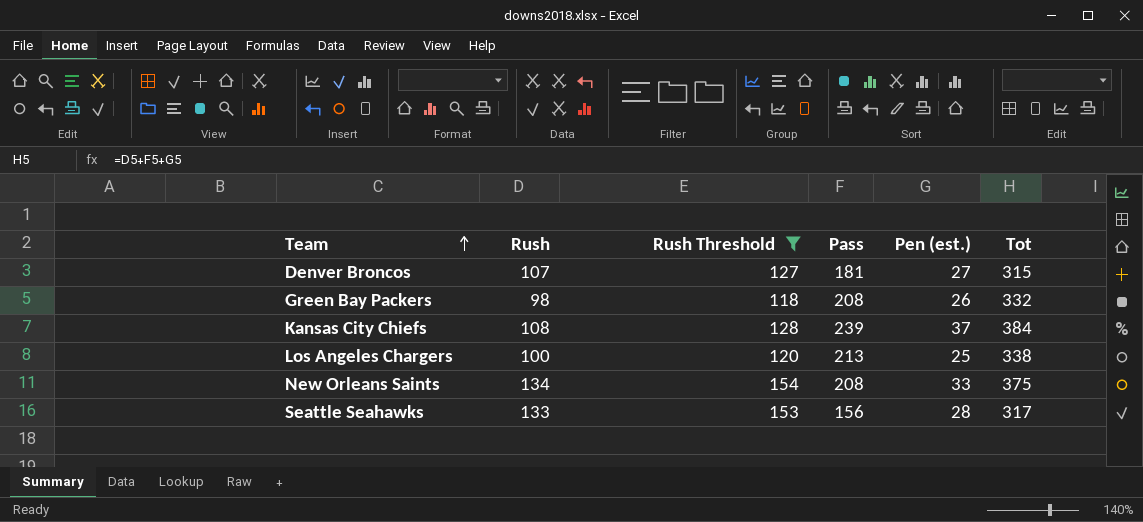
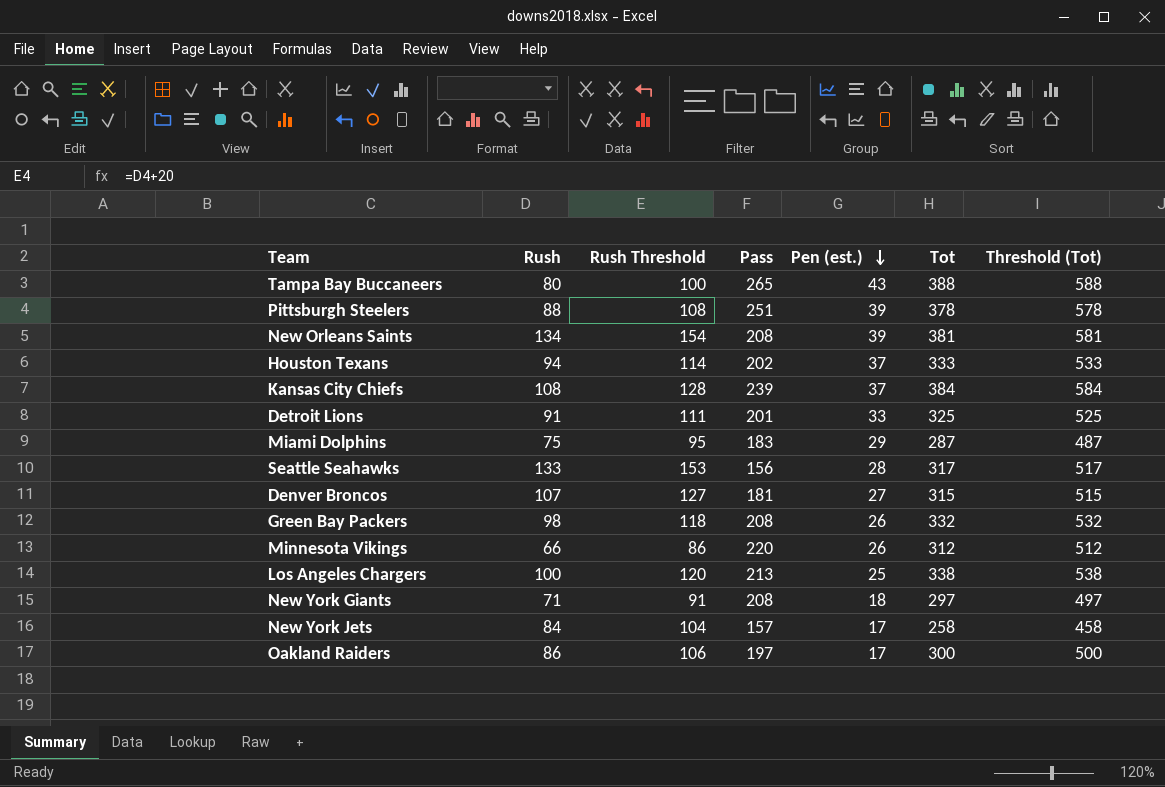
filter: Rush Threshold >= 118 -> none
row order: Team ascending -> Pen (est.) descending
column Threshold (Tot) | formula: none -> [Tot] + 200
New Orleans Saints | Pen (est.): 33 -> 39
New Orleans Saints | Tot: 375 -> 381

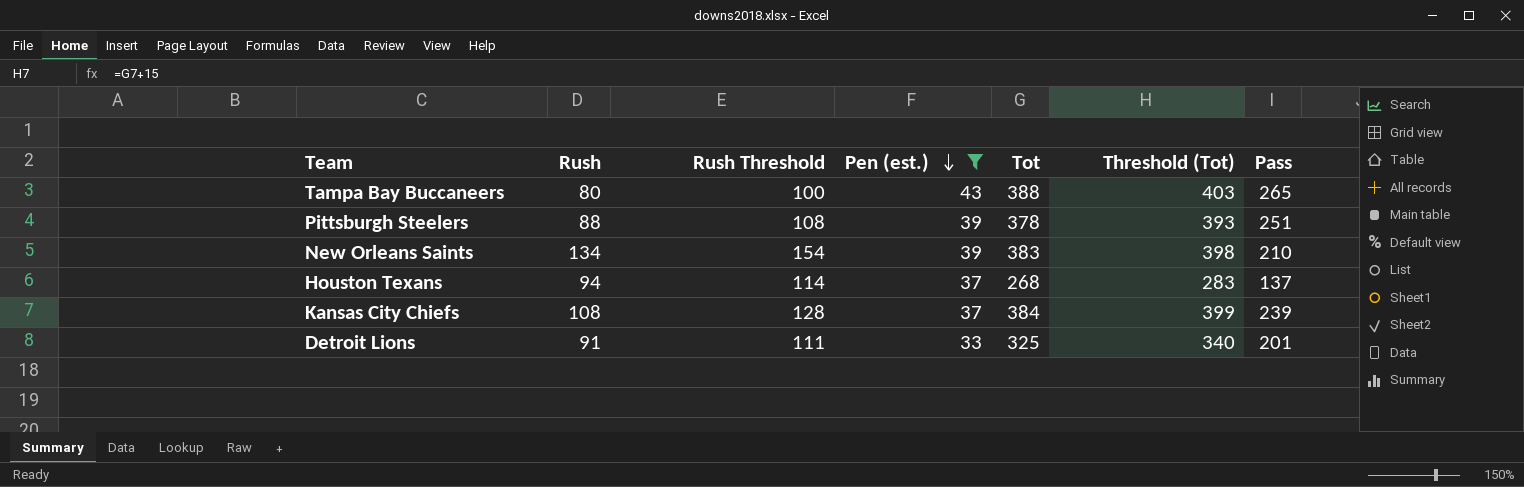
filter: none -> Pen (est.) >= 33
column Threshold (Tot) | formula: [Tot] + 200 -> [Tot] + 15
column Pass | position: 4 -> 7
New Orleans Saints | Tot: 381 -> 383
New Orleans Saints | Pass: 208 -> 210
Houston Texans | Tot: 333 -> 268
Houston Texans | Pass: 202 -> 137

